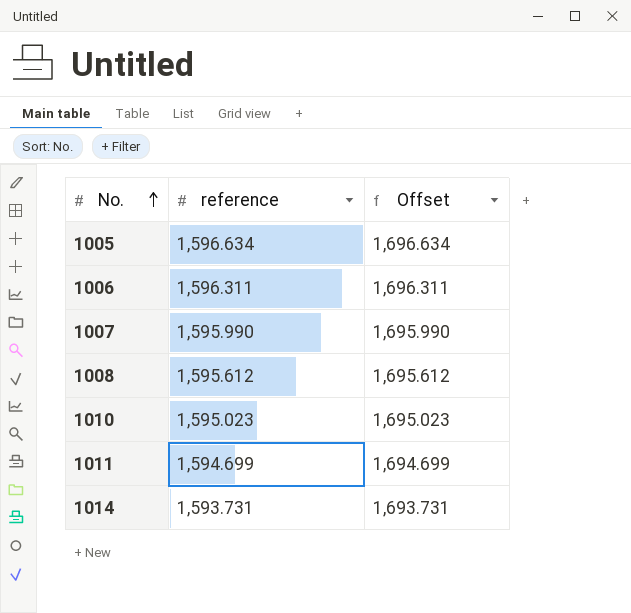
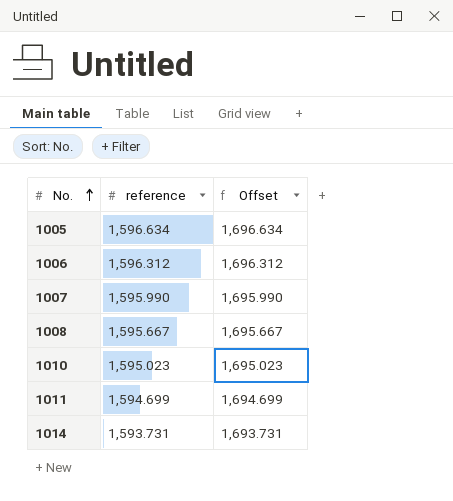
1006 | reference: 1,596.311 -> 1,596.312
1006 | Offset: 1,696.311 -> 1,696.312
1008 | reference: 1,595.612 -> 1,595.667
1008 | Offset: 1,695.612 -> 1,695.667

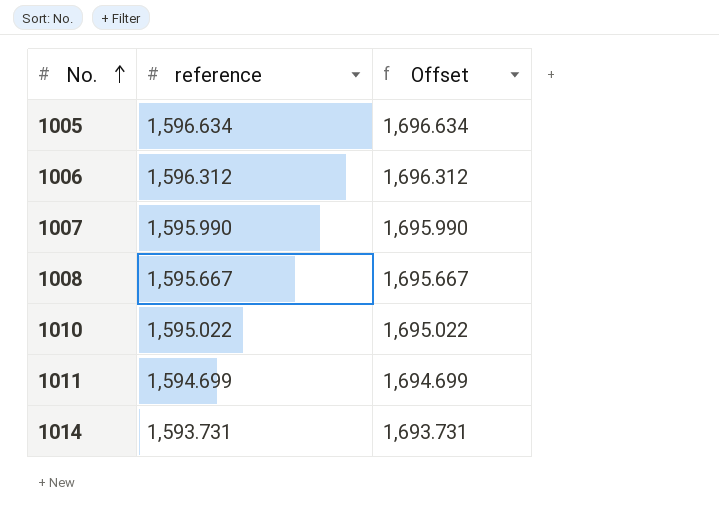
1010 | reference: 1,595.023 -> 1,595.022
1010 | Offset: 1,695.023 -> 1,695.022

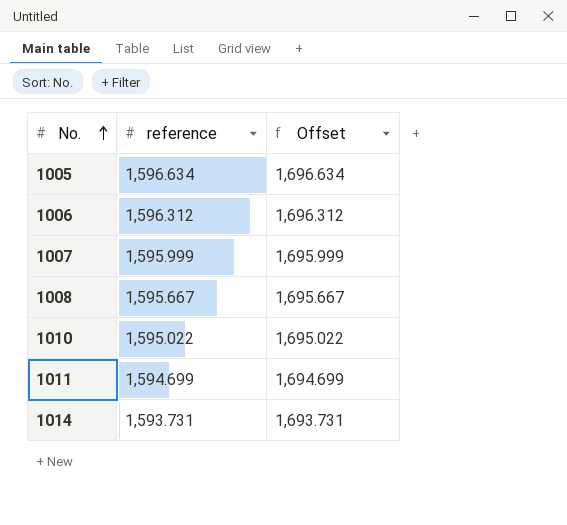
1007 | reference: 1,595.990 -> 1,595.999
1007 | Offset: 1,695.990 -> 1,695.999

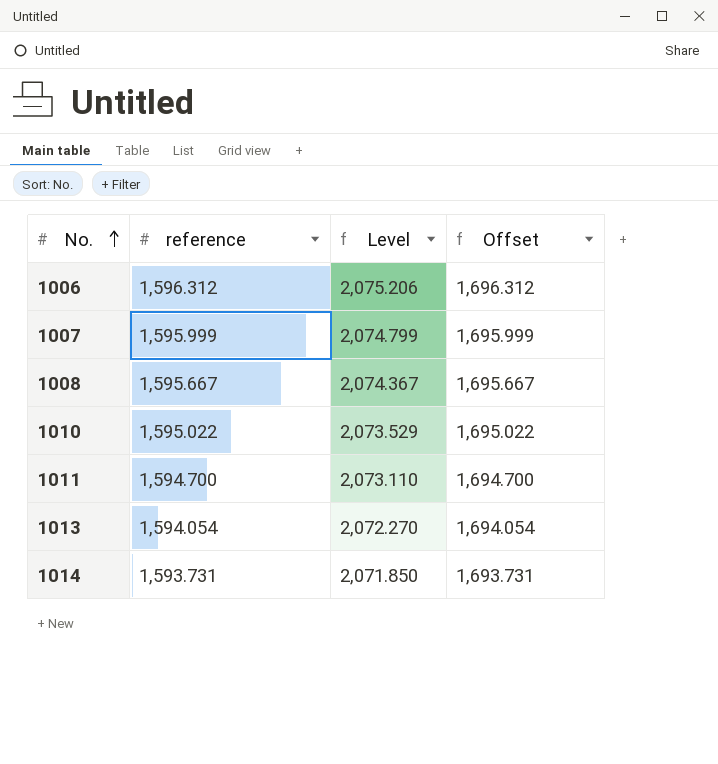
column Level | formula: none -> [reference] * 1.3
row 1005: 1,596.634 | 1,696.634 -> none
1011 | reference: 1,594.699 -> 1,594.700
1011 | Offset: 1,694.699 -> 1,694.700
row 1013: none -> 1,594.054 | 2,072.270 | 1,694.054

